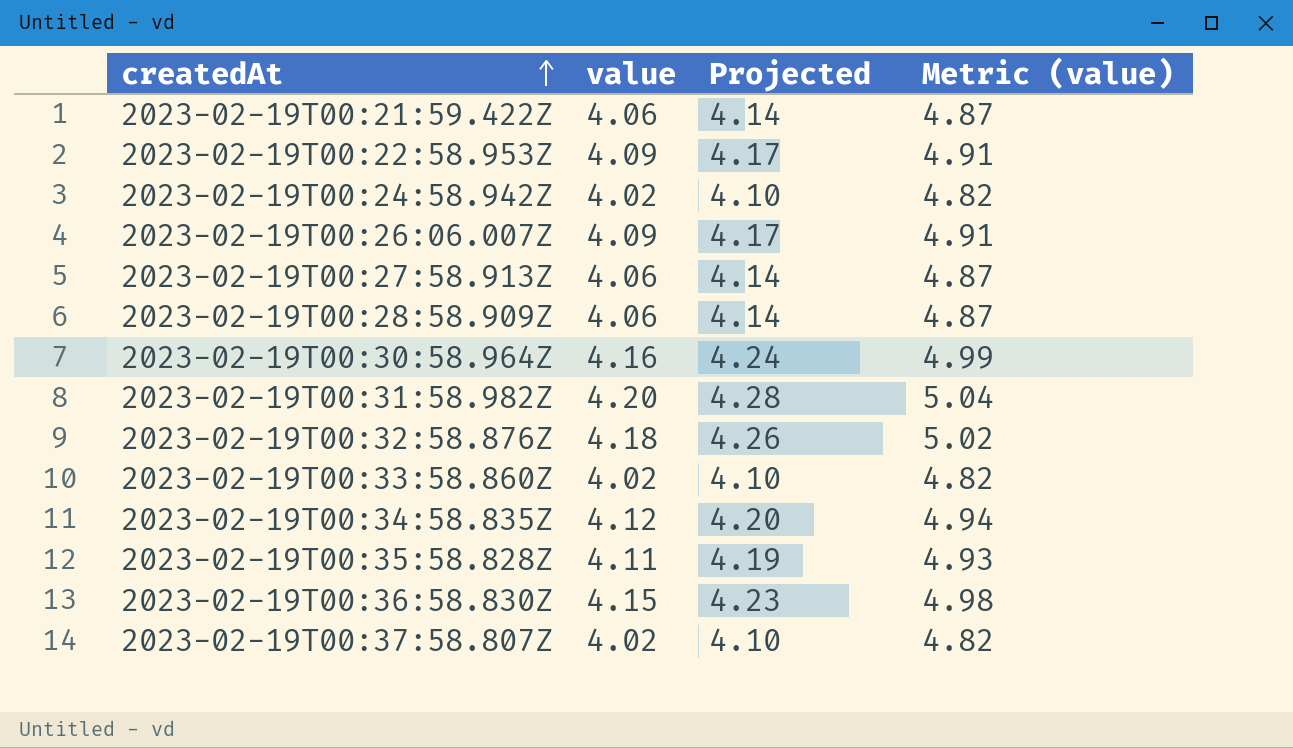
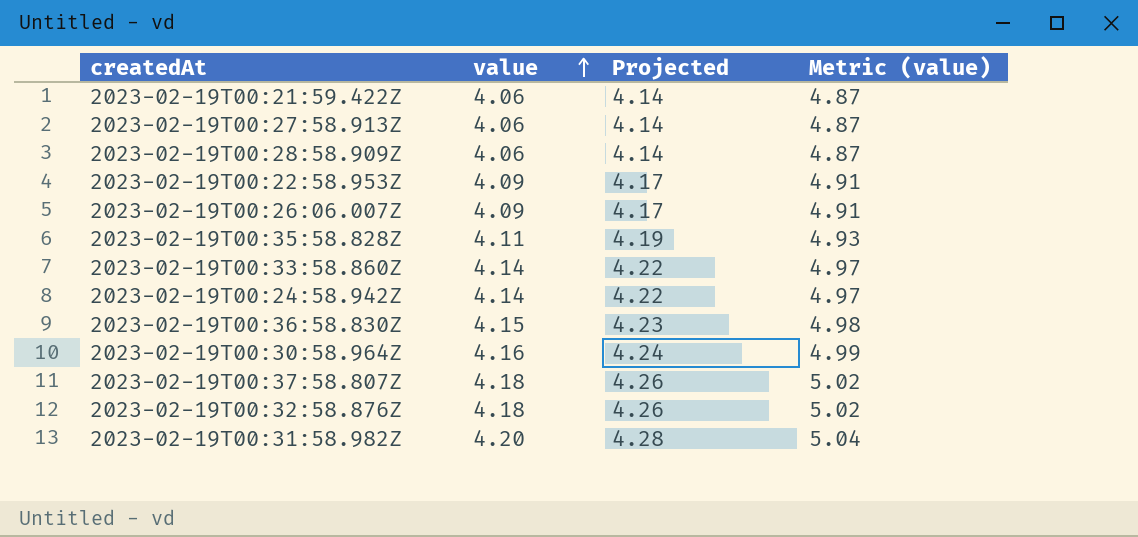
row order: createdAt ascending -> value ascending
row 2023-02-19T00:34:58.835Z: 4.12 | 4.20 | 4.94 -> none
2023-02-19T00:33:58.860Z | value: 4.02 -> 4.14
2023-02-19T00:33:58.860Z | Projected: 4.10 -> 4.22
2023-02-19T00:33:58.860Z | Metric (value): 4.82 -> 4.97
2023-02-19T00:24:58.942Z | value: 4.02 -> 4.14
2023-02-19T00:24:58.942Z | Projected: 4.10 -> 4.22
2023-02-19T00:24:58.942Z | Metric (value): 4.82 -> 4.97
2023-02-19T00:37:58.807Z | value: 4.02 -> 4.18
2023-02-19T00:37:58.807Z | Projected: 4.10 -> 4.26
2023-02-19T00:37:58.807Z | Metric (value): 4.82 -> 5.02

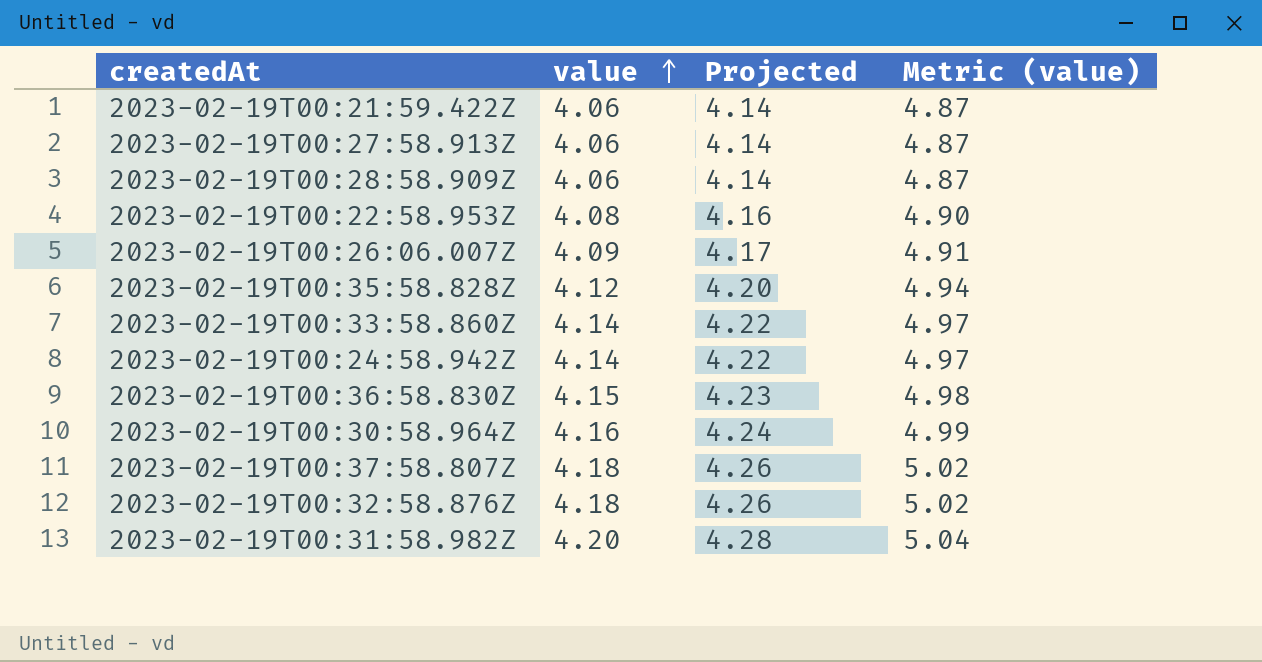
2023-02-19T00:22:58.953Z | value: 4.09 -> 4.08
2023-02-19T00:22:58.953Z | Projected: 4.17 -> 4.16
2023-02-19T00:22:58.953Z | Metric (value): 4.91 -> 4.90
2023-02-19T00:35:58.828Z | value: 4.11 -> 4.12
2023-02-19T00:35:58.828Z | Projected: 4.19 -> 4.20
2023-02-19T00:35:58.828Z | Metric (value): 4.93 -> 4.94

